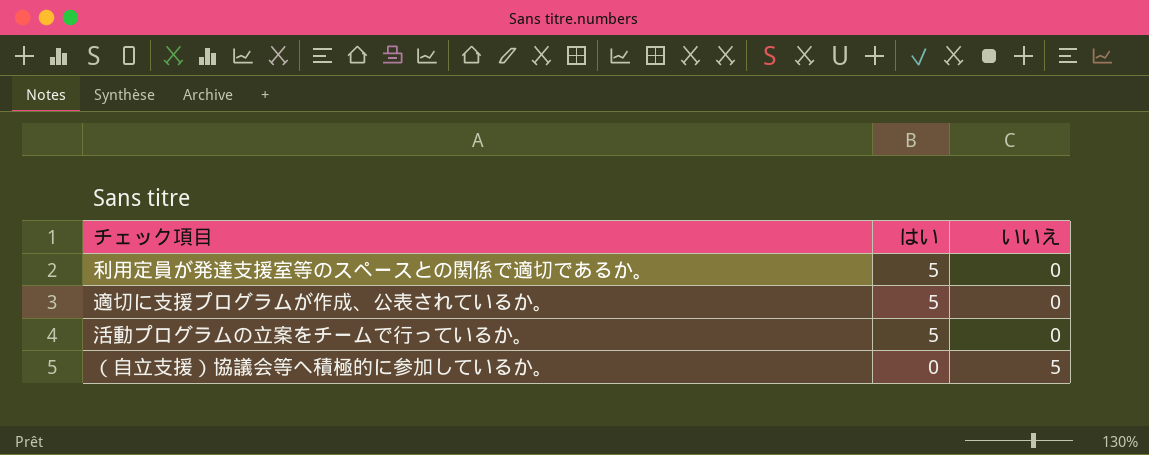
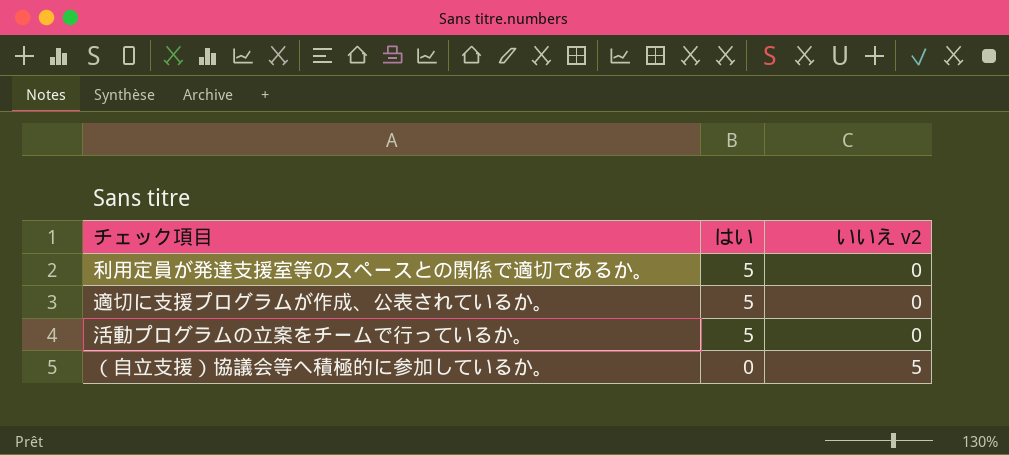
column name: いいえ -> いいえ v2

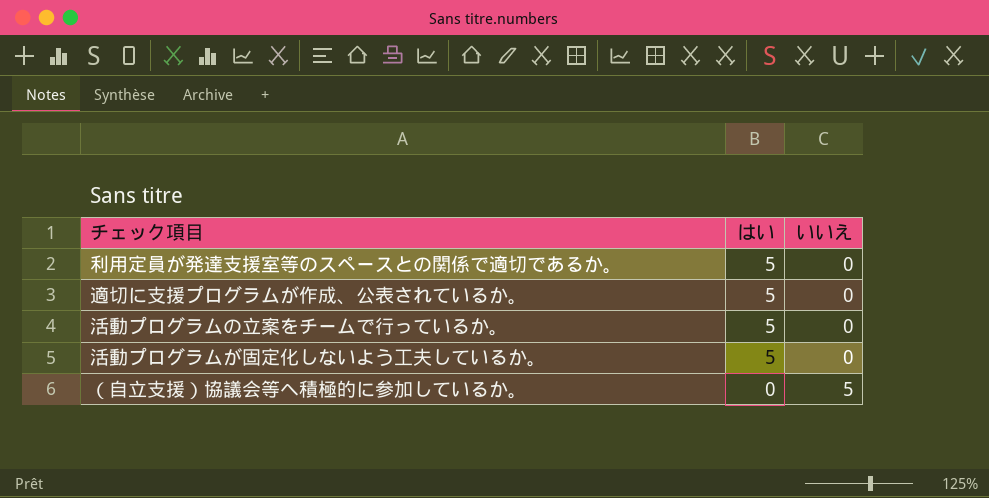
column name: いいえ v2 -> いいえ
row 活動プログラムが固定化しないよう工夫しているか。: none -> 5 | 0

